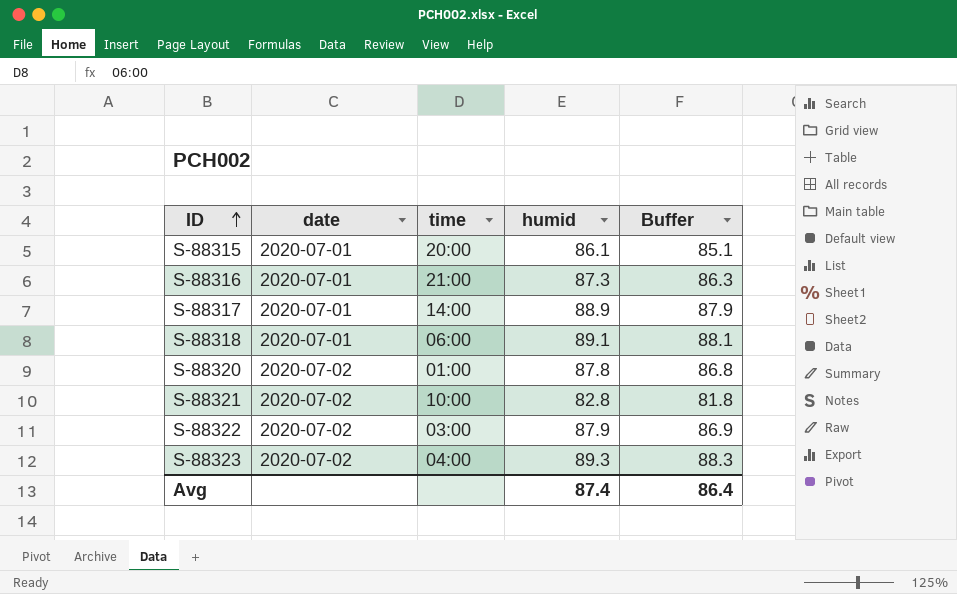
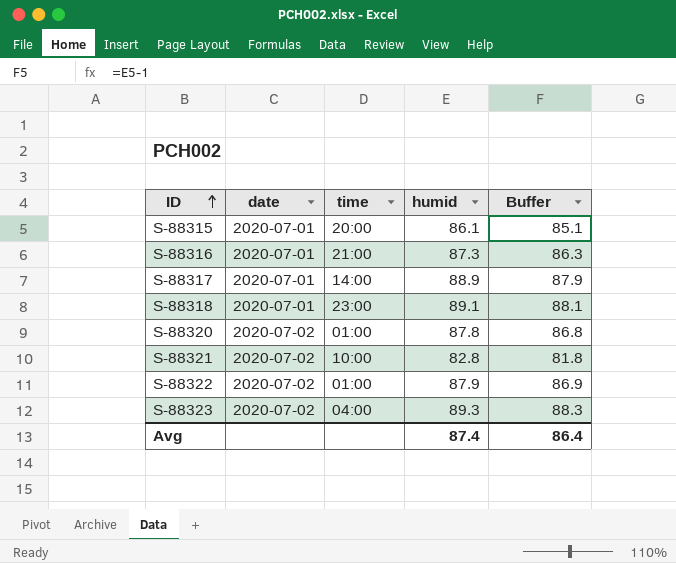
S-88318 | time: 06:00 -> 23:00
S-88322 | time: 03:00 -> 01:00

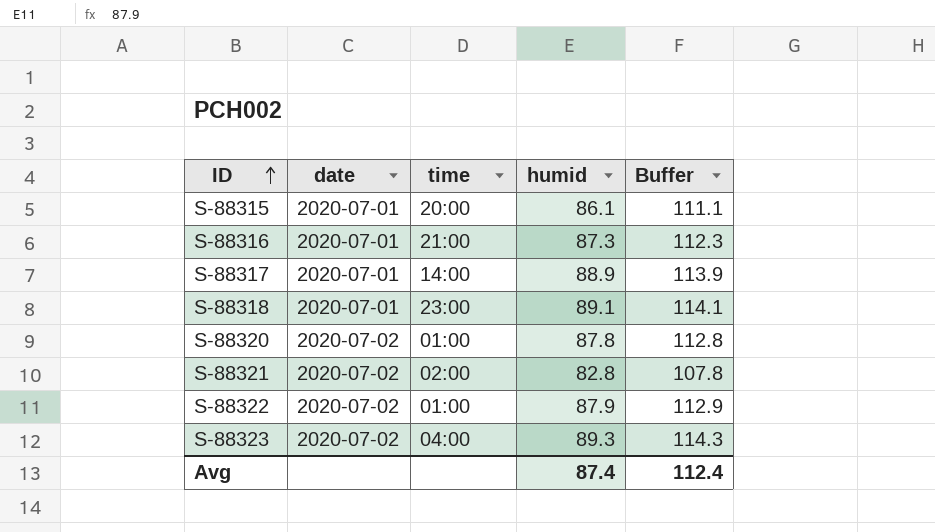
column Buffer | formula: [humid] - 1 -> [humid] + 25
S-88321 | time: 10:00 -> 02:00
Avg | Buffer: 86.4 -> 112.4

